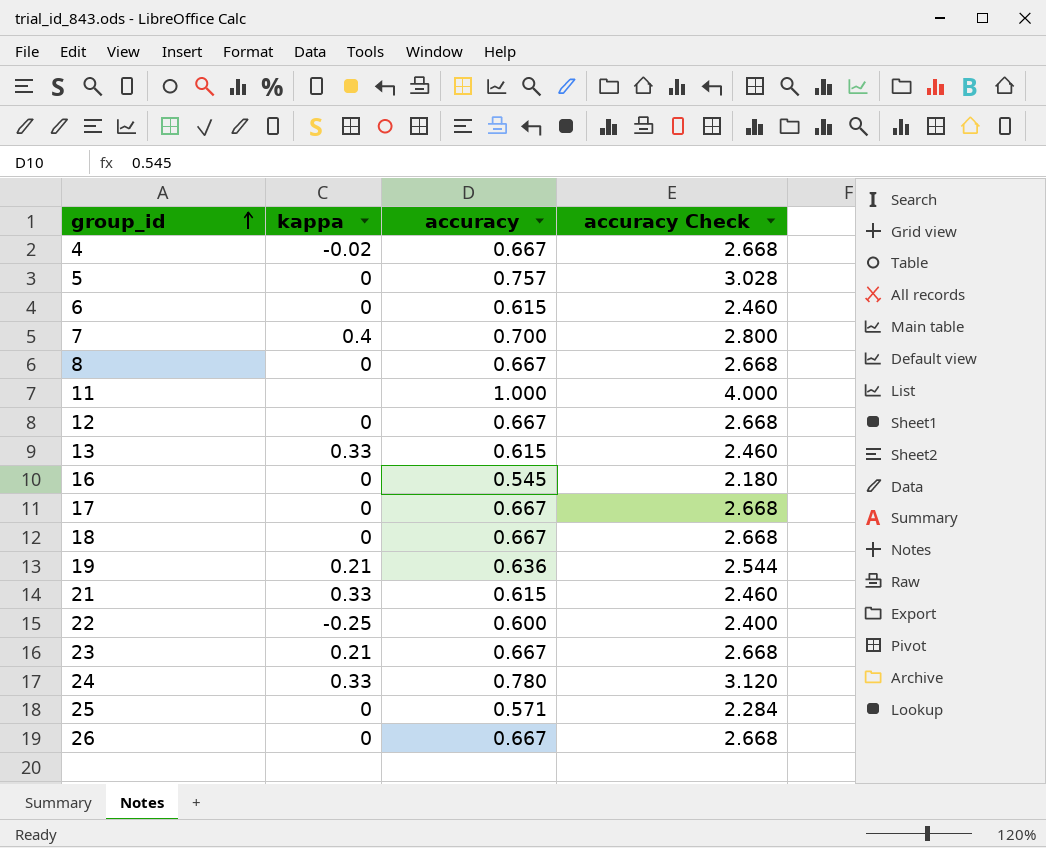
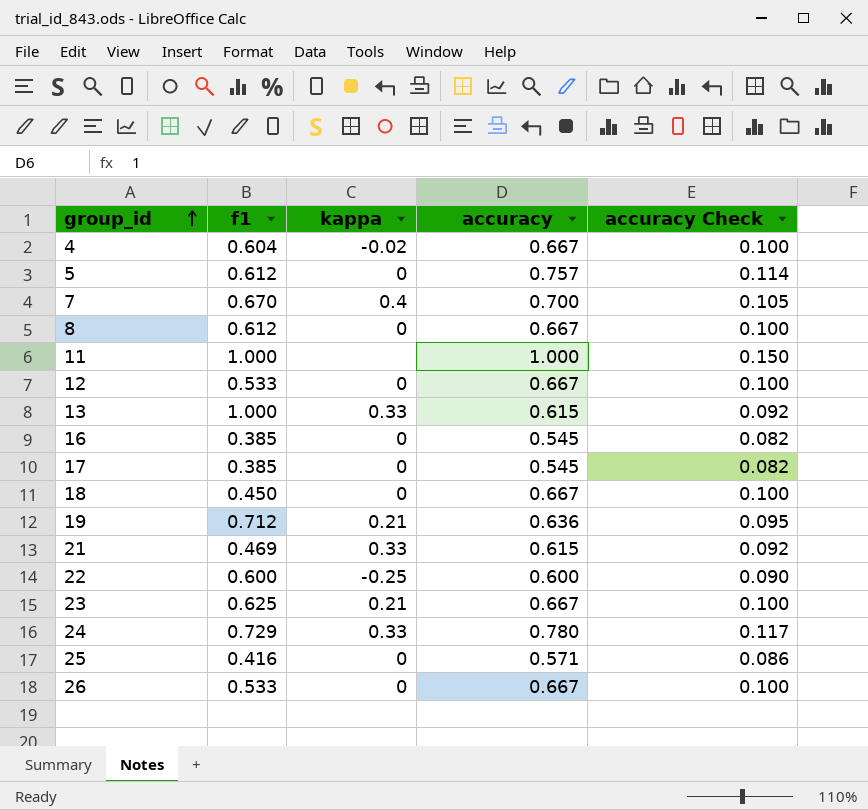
column f1 | position: none -> 2
column accuracy Check | formula: [accuracy] * 4 -> [accuracy] * 0.15
row 6: 0 | 0.615 | 2.460 -> none
17 | accuracy: 0.667 -> 0.545

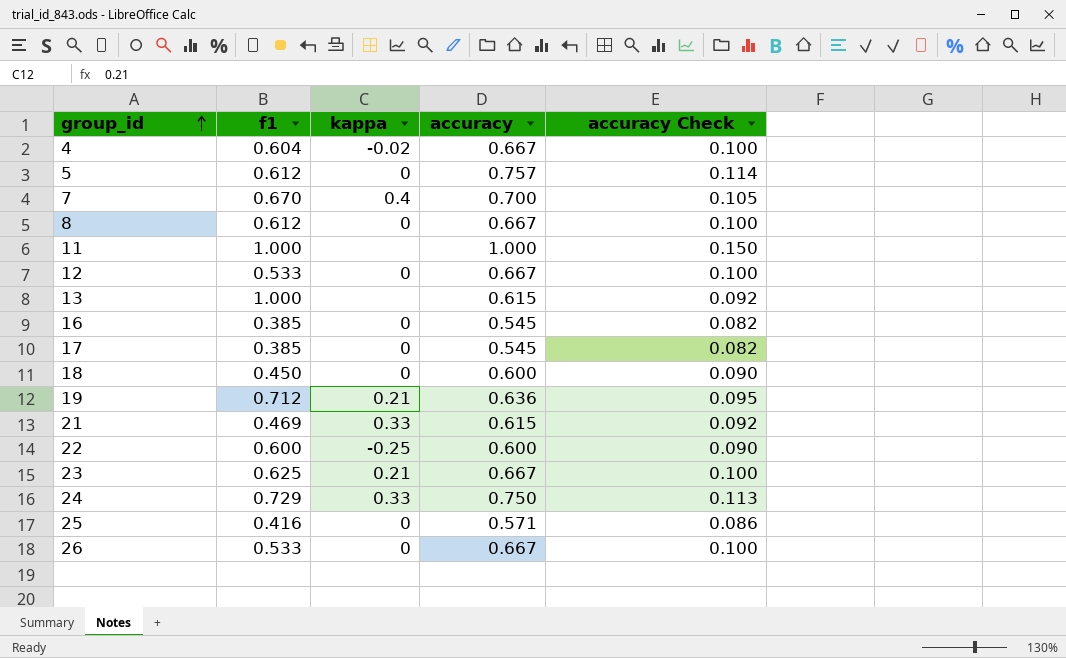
13 | kappa: 0.33 -> none
18 | accuracy: 0.667 -> 0.600
18 | accuracy Check: 0.100 -> 0.090
24 | accuracy: 0.780 -> 0.750
24 | accuracy Check: 0.117 -> 0.113

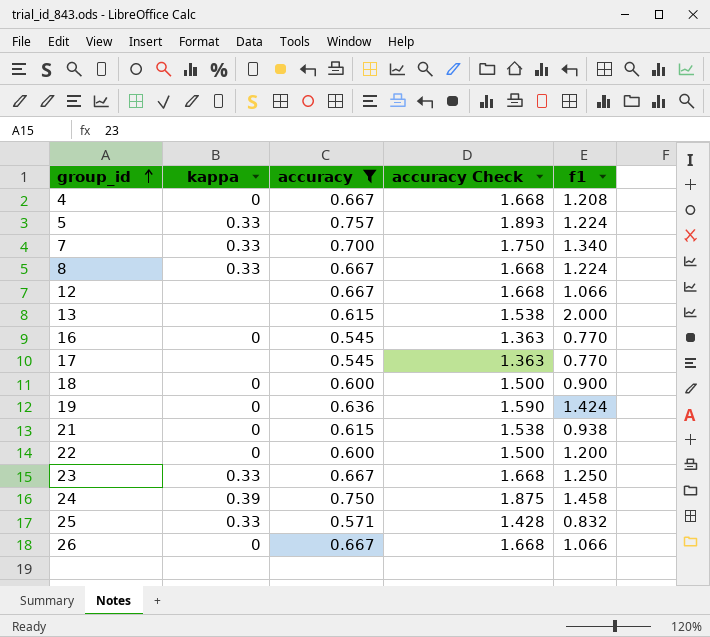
filter: none -> accuracy != 1.000
column accuracy Check | formula: [accuracy] * 0.15 -> [accuracy] * 2.5
column f1 | position: 2 -> 5
4 | kappa: -0.02 -> 0
4 | f1: 0.604 -> 1.208
5 | kappa: 0 -> 0.33
5 | f1: 0.612 -> 1.224
7 | kappa: 0.4 -> 0.33
7 | f1: 0.670 -> 1.340
8 | kappa: 0 -> 0.33
8 | f1: 0.612 -> 1.224
12 | kappa: 0 -> none
12 | f1: 0.533 -> 1.066
13 | f1: 1.000 -> 2.000
16 | f1: 0.385 -> 0.770
17 | kappa: 0 -> none
17 | f1: 0.385 -> 0.770
18 | f1: 0.450 -> 0.900
19 | kappa: 0.21 -> 0
19 | f1: 0.712 -> 1.424
21 | kappa: 0.33 -> 0
21 | f1: 0.469 -> 0.938
22 | kappa: -0.25 -> 0
22 | f1: 0.600 -> 1.200
23 | kappa: 0.21 -> 0.33
23 | f1: 0.625 -> 1.250
24 | kappa: 0.33 -> 0.39
24 | f1: 0.729 -> 1.458
25 | kappa: 0 -> 0.33
25 | f1: 0.416 -> 0.832
26 | f1: 0.533 -> 1.066

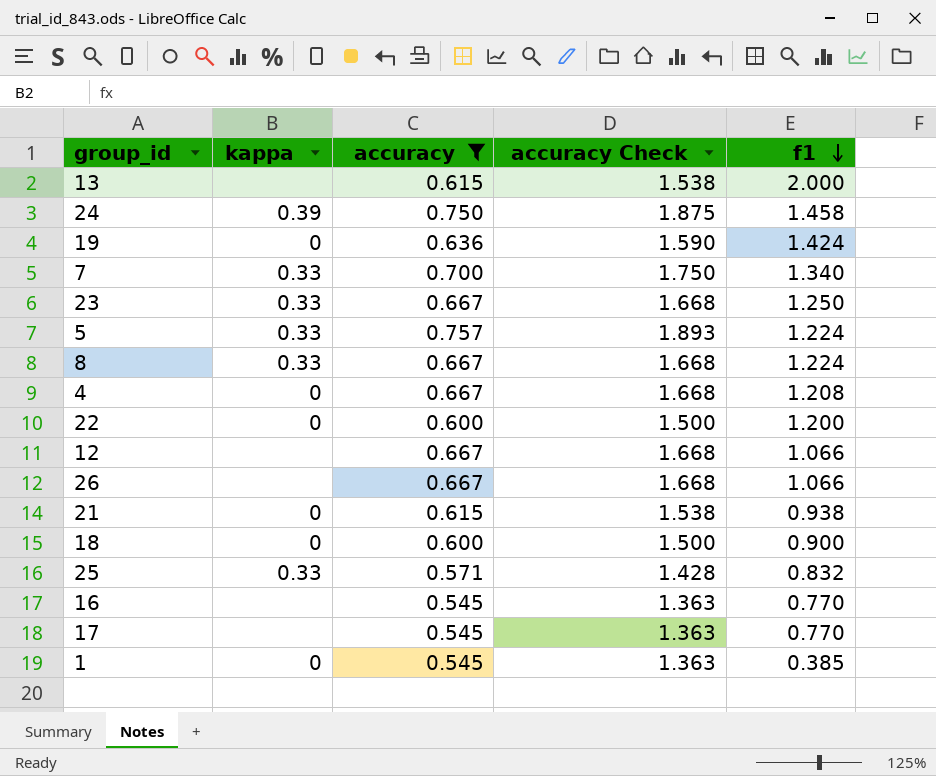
row order: group_id ascending -> f1 descending
26 | kappa: 0 -> none
16 | kappa: 0 -> none
row 1: none -> 0 | 0.545 | 1.363 | 0.385

